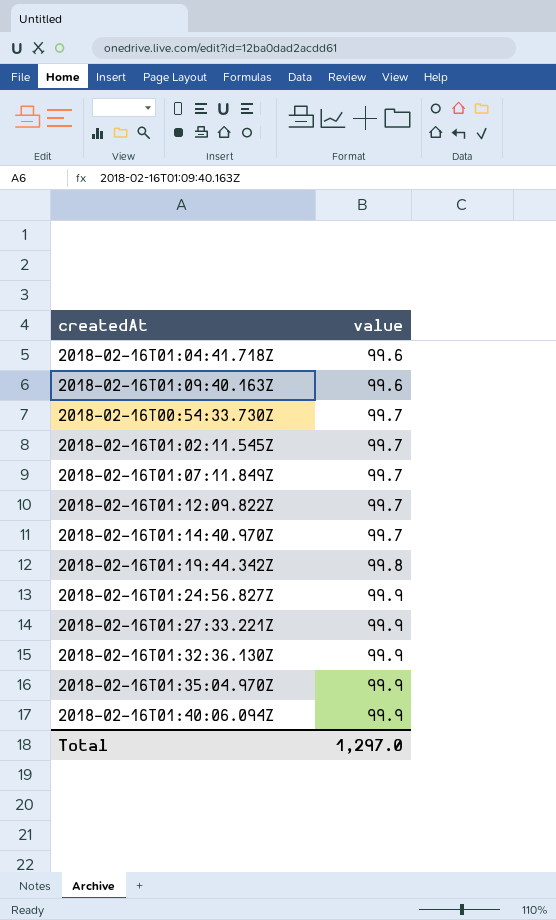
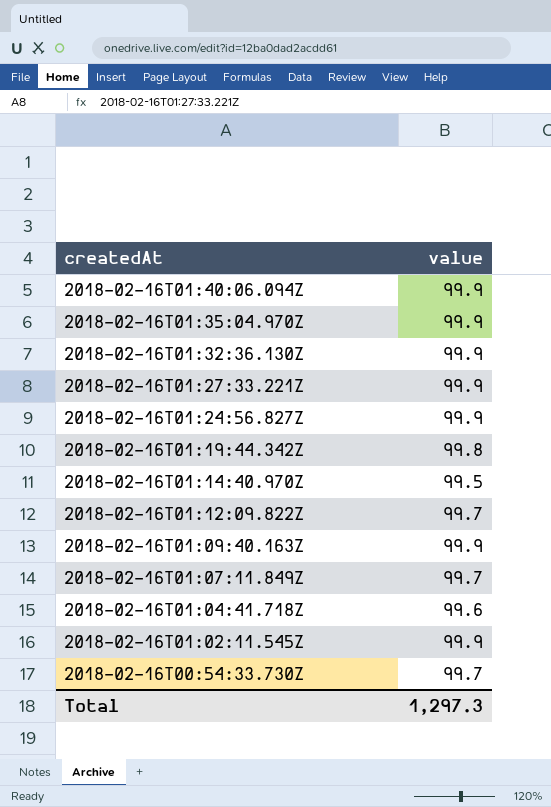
row order: value ascending -> createdAt descending
2018-02-16T01:14:40.970Z | value: 99.7 -> 99.5
2018-02-16T01:09:40.163Z | value: 99.6 -> 99.9
2018-02-16T01:02:11.545Z | value: 99.7 -> 99.9
Total | value: 1,297.0 -> 1,297.3

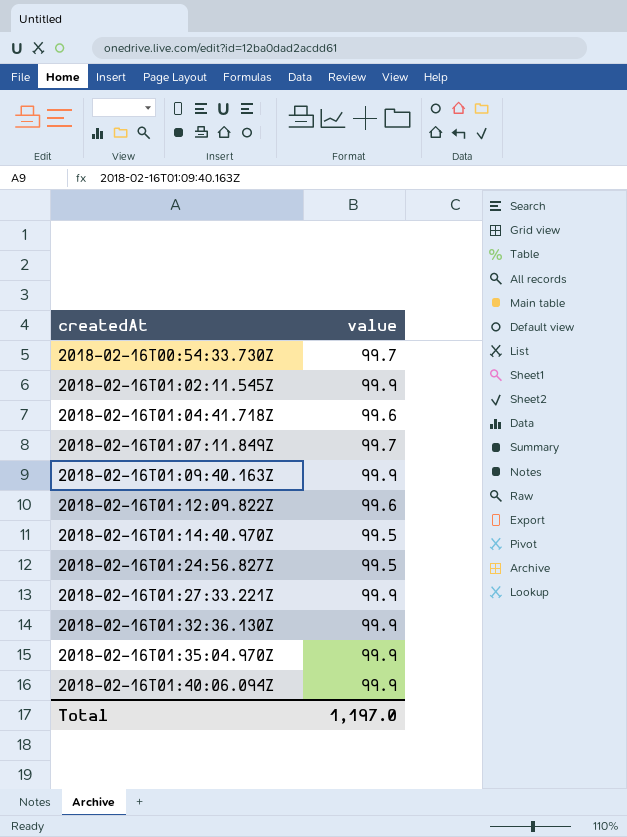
row order: createdAt descending -> createdAt ascending
row 2018-02-16T01:19:44.342Z: 99.8 -> none
2018-02-16T01:12:09.822Z | value: 99.7 -> 99.6
2018-02-16T01:24:56.827Z | value: 99.9 -> 99.5
Total | value: 1,297.3 -> 1,197.0

